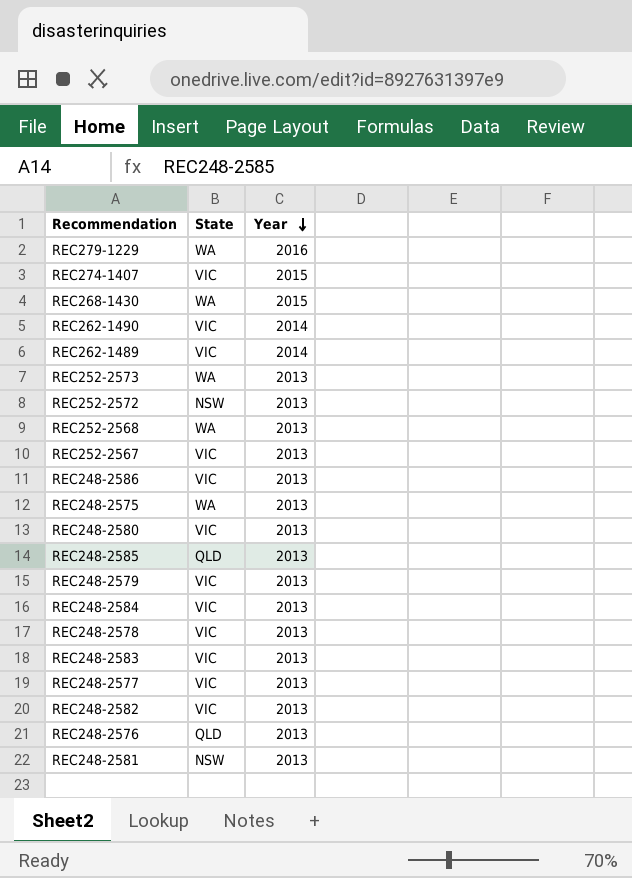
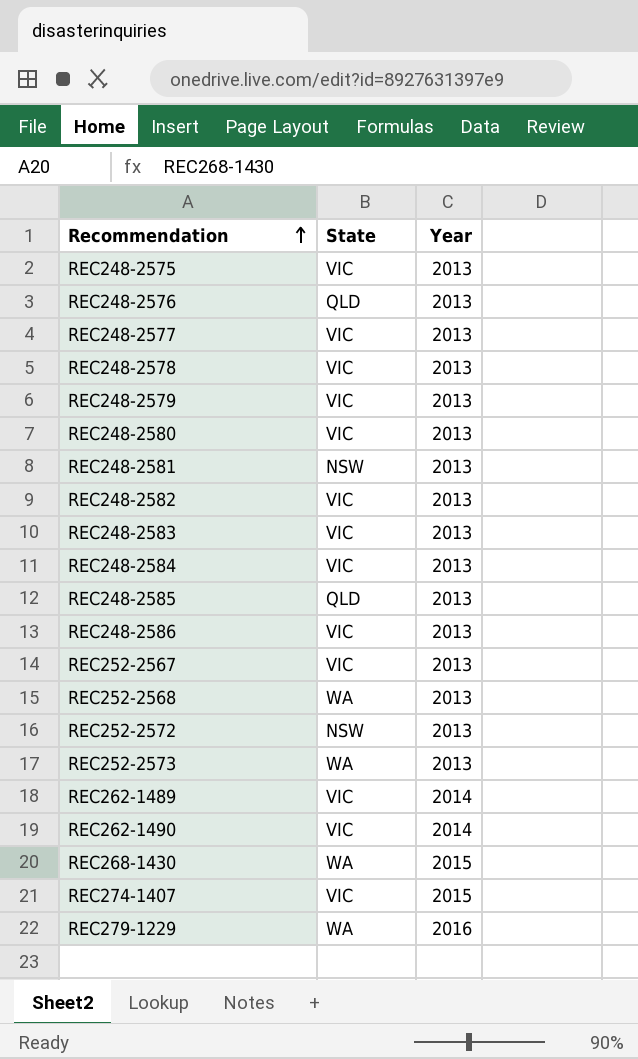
row order: Year descending -> Recommendation ascending
REC248-2575 | State: WA -> VIC

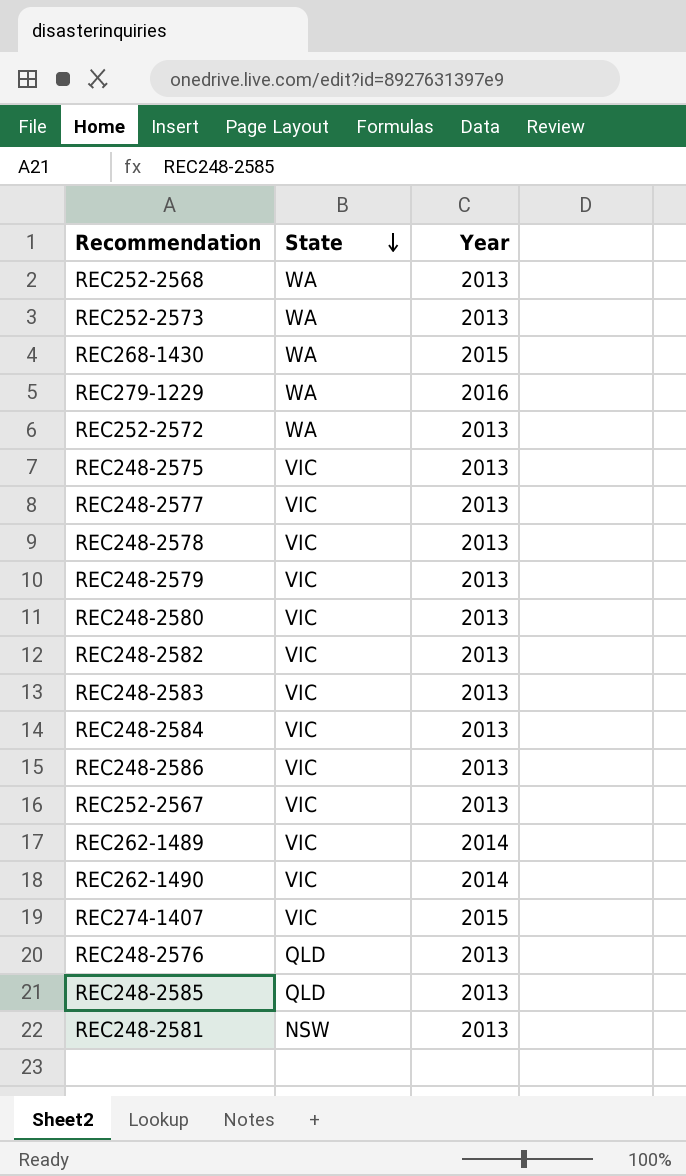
row order: Recommendation ascending -> State descending
REC252-2572 | State: NSW -> WA

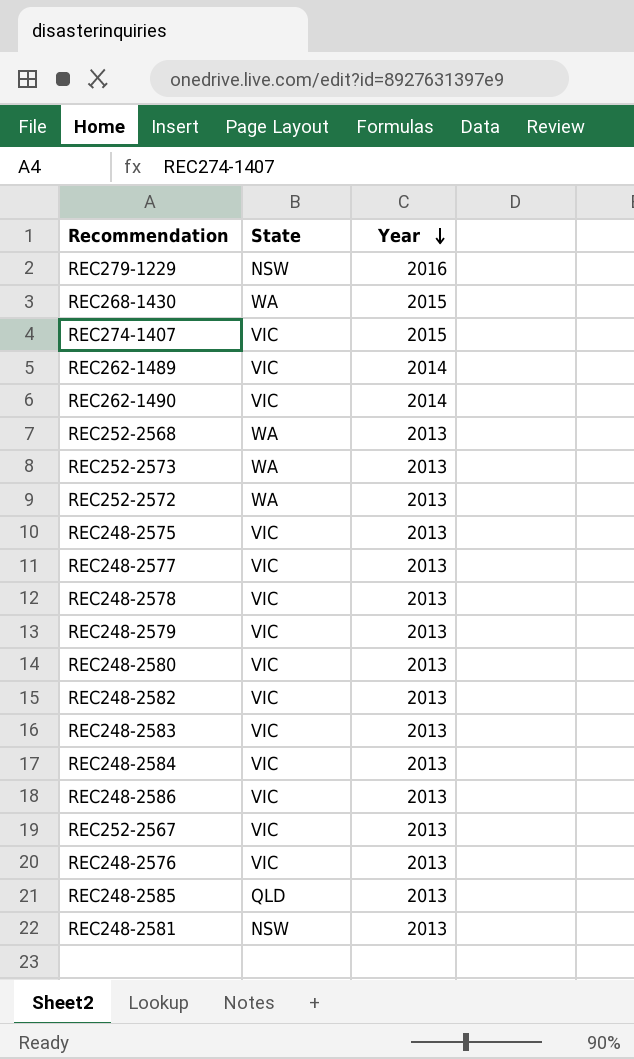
row order: State descending -> Year descending
REC279-1229 | State: WA -> NSW
REC248-2576 | State: QLD -> VIC

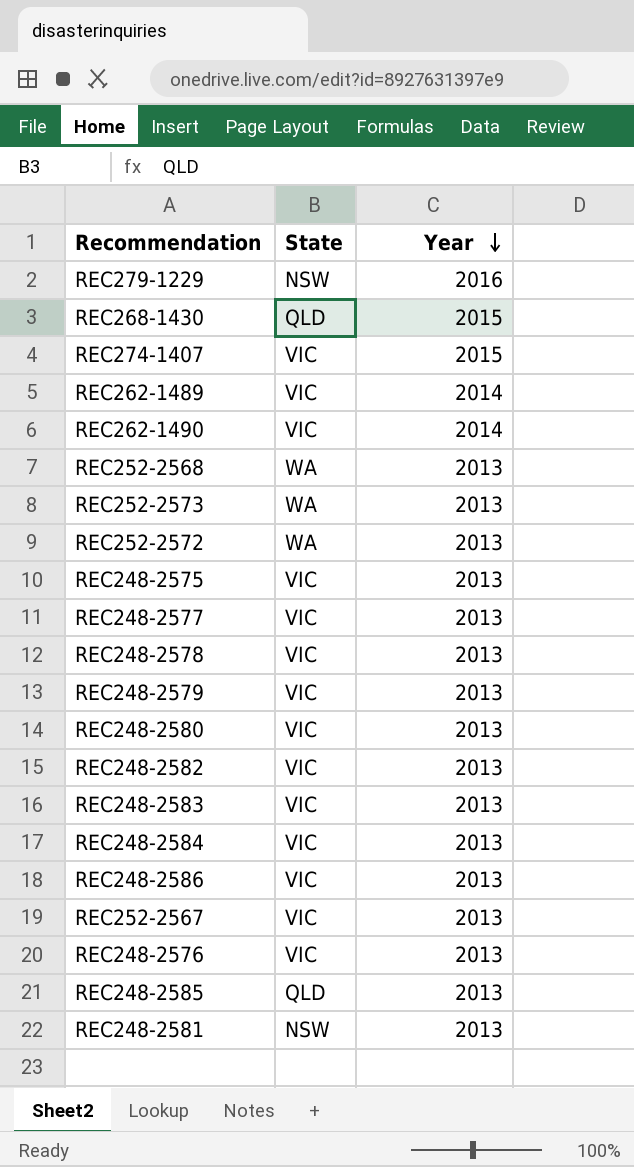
REC268-1430 | State: WA -> QLD

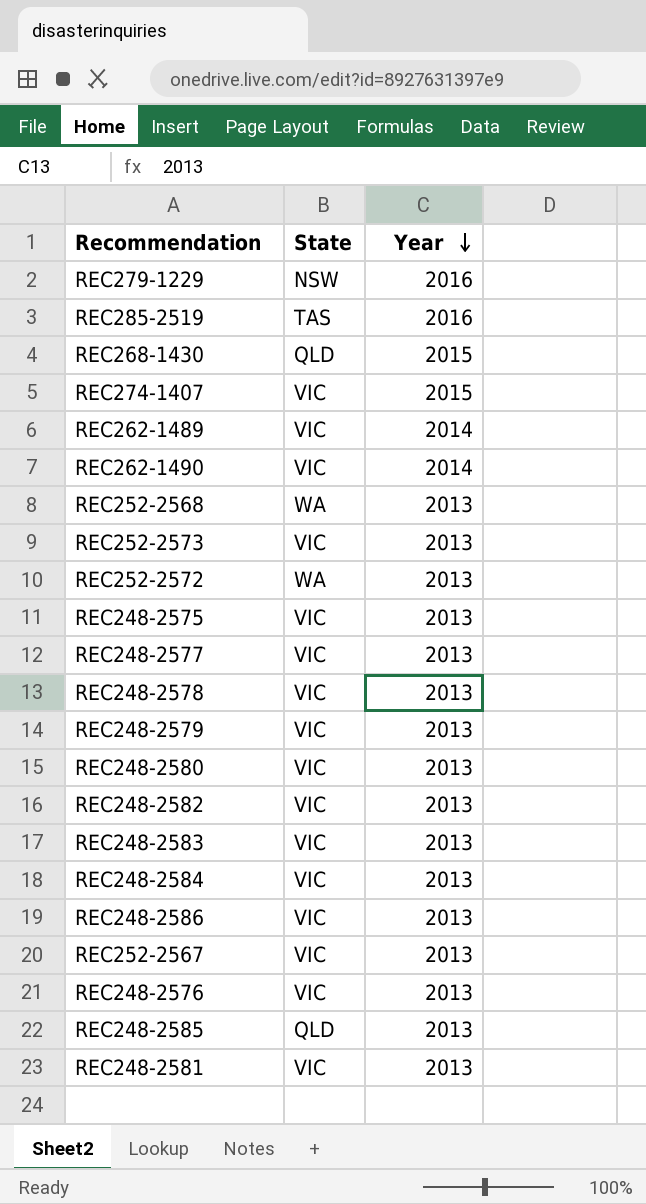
row REC285-2519: none -> TAS | 2016
REC252-2573 | State: WA -> VIC
REC248-2581 | State: NSW -> VIC

